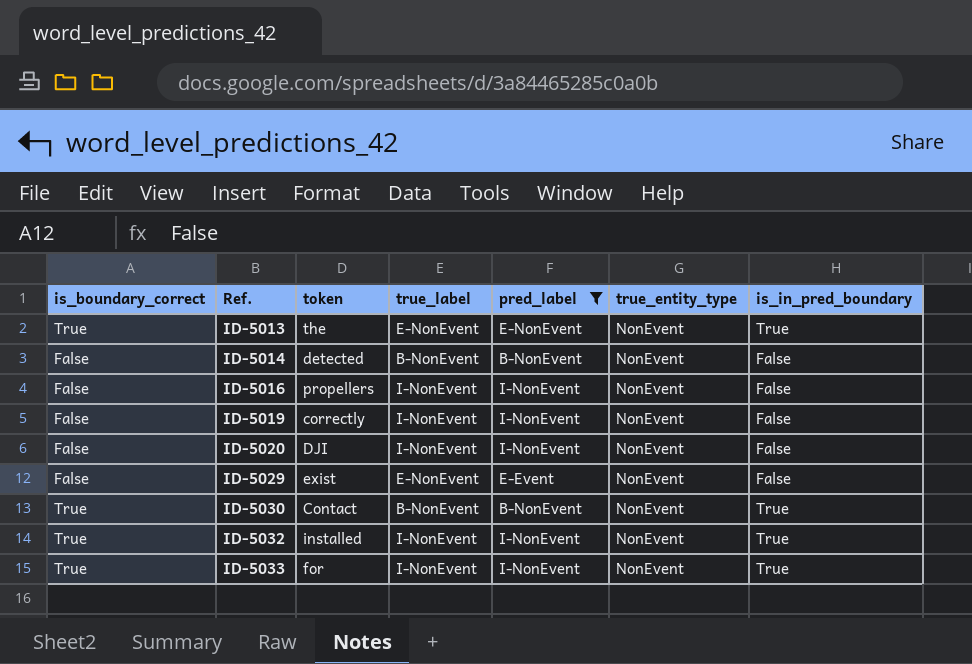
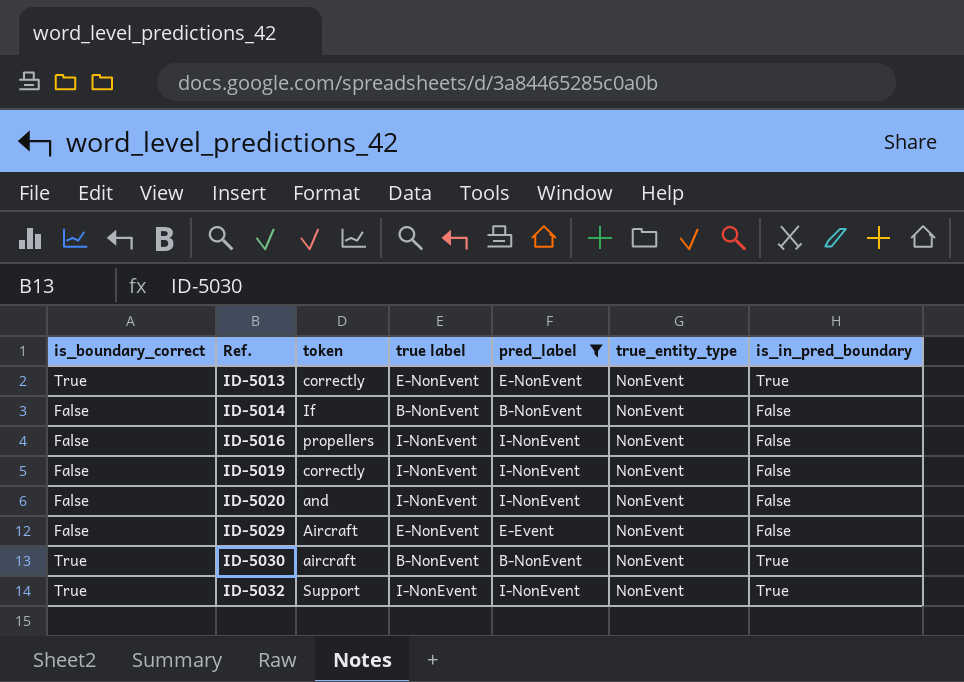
column name: true_label -> true label
row ID-5033: True | for | I-NonEvent | I-NonEvent | NonEvent | True -> none
ID-5013 | token: the -> correctly
ID-5014 | token: detected -> If
ID-5020 | token: DJI -> and
ID-5029 | token: exist -> Aircraft
ID-5030 | token: Contact -> aircraft
ID-5032 | token: installed -> Support

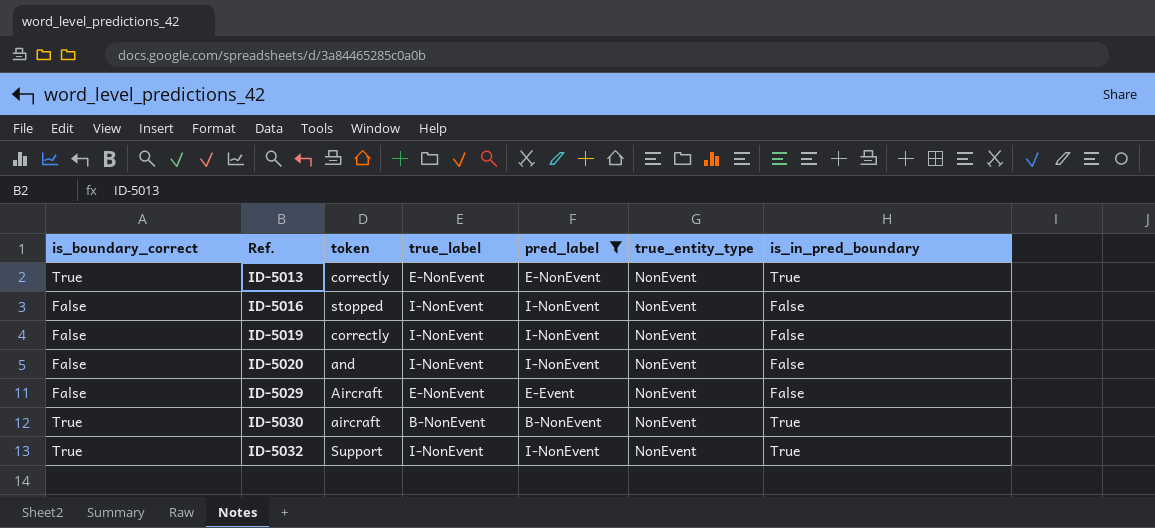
column name: true label -> true_label
row ID-5014: False | If | B-NonEvent | B-NonEvent | NonEvent | False -> none
ID-5016 | token: propellers -> stopped

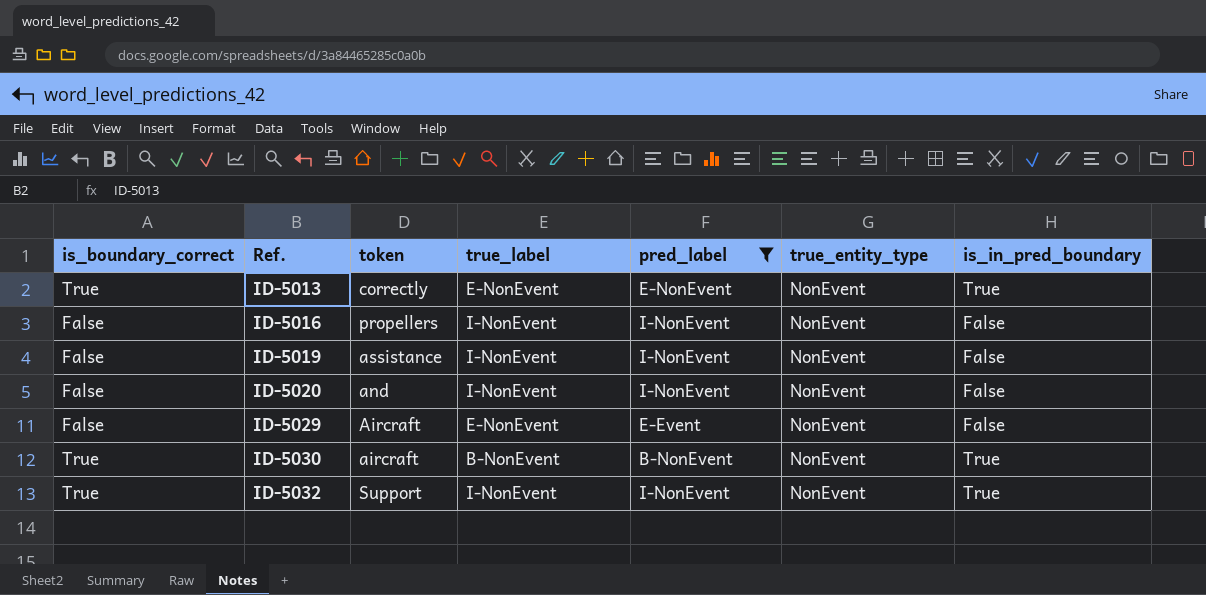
ID-5016 | token: stopped -> propellers
ID-5019 | token: correctly -> assistance

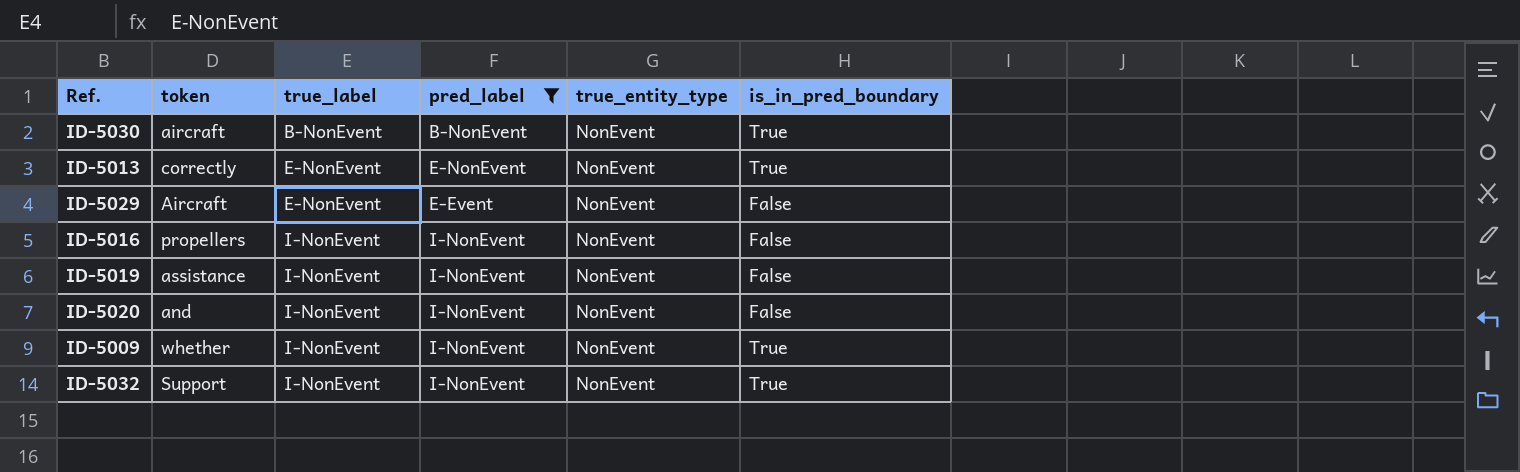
row order: Ref. ascending -> true_label ascending
column is_boundary_correct | position: 1 -> none
row ID-5009: none -> whether | I-NonEvent | I-NonEvent | NonEvent | True

